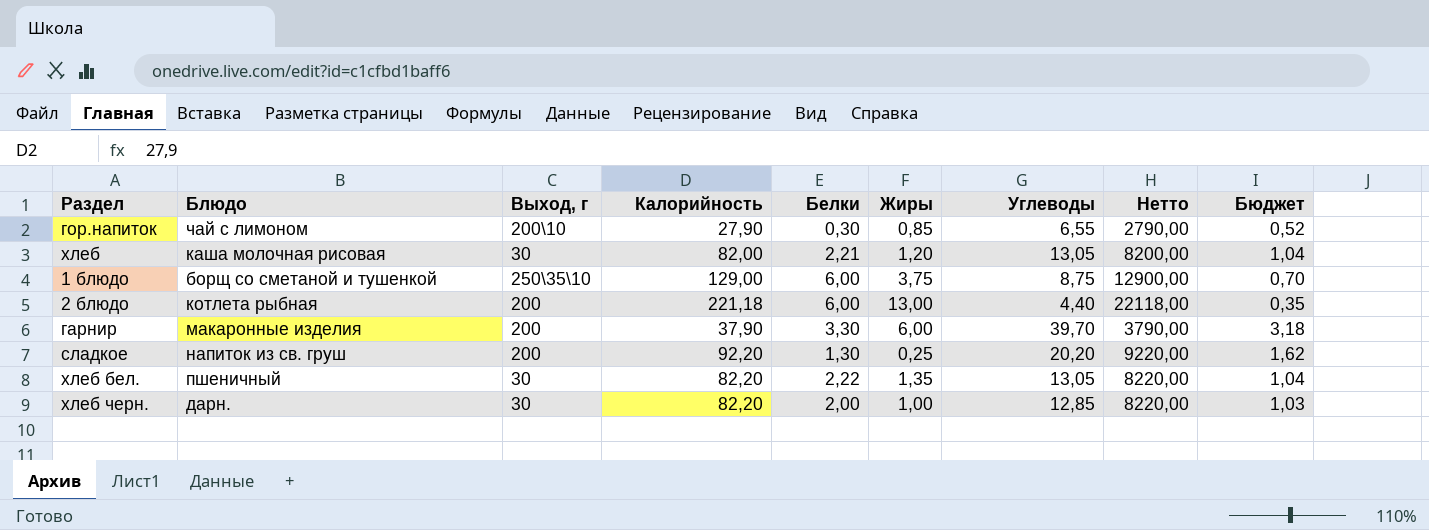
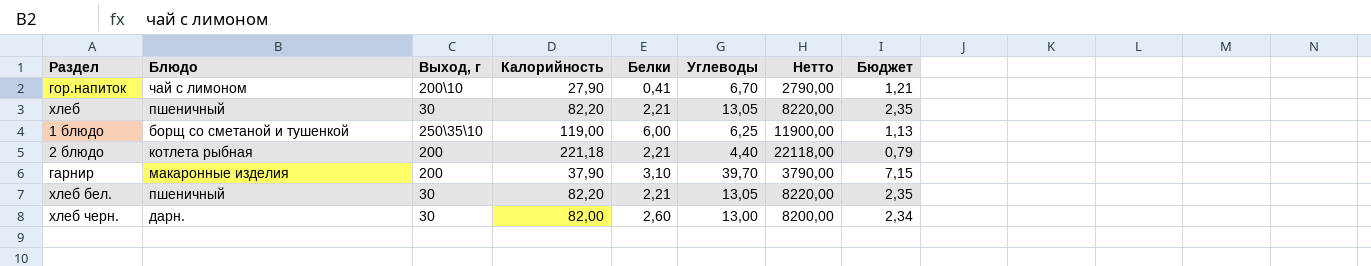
column Жиры | position: 6 -> none
column Бюджет | formula: [Углеводы] * 0,08 -> [Углеводы] * 0,18
row сладкое: напиток из св. груш | 200 | 92,20 | 1,30 | 0,25 | 20,20 | 9220,00 | 1,62 -> none
гор.напиток | Белки: 0,30 -> 0,41
гор.напиток | Углеводы: 6,55 -> 6,70
хлеб | Блюдо: каша молочная рисовая -> пшеничный
хлеб | Калорийность: 82,00 -> 82,20
хлеб | Нетто: 8200,00 -> 8220,00
1 блюдо | Калорийность: 129,00 -> 119,00
1 блюдо | Углеводы: 8,75 -> 6,25
1 блюдо | Нетто: 12900,00 -> 11900,00
2 блюдо | Белки: 6,00 -> 2,21
гарнир | Белки: 3,30 -> 3,10
хлеб бел. | Белки: 2,22 -> 2,21
хлеб черн. | Калорийность: 82,20 -> 82,00
хлеб черн. | Белки: 2,00 -> 2,60
хлеб черн. | Углеводы: 12,85 -> 13,00
хлеб черн. | Нетто: 8220,00 -> 8200,00

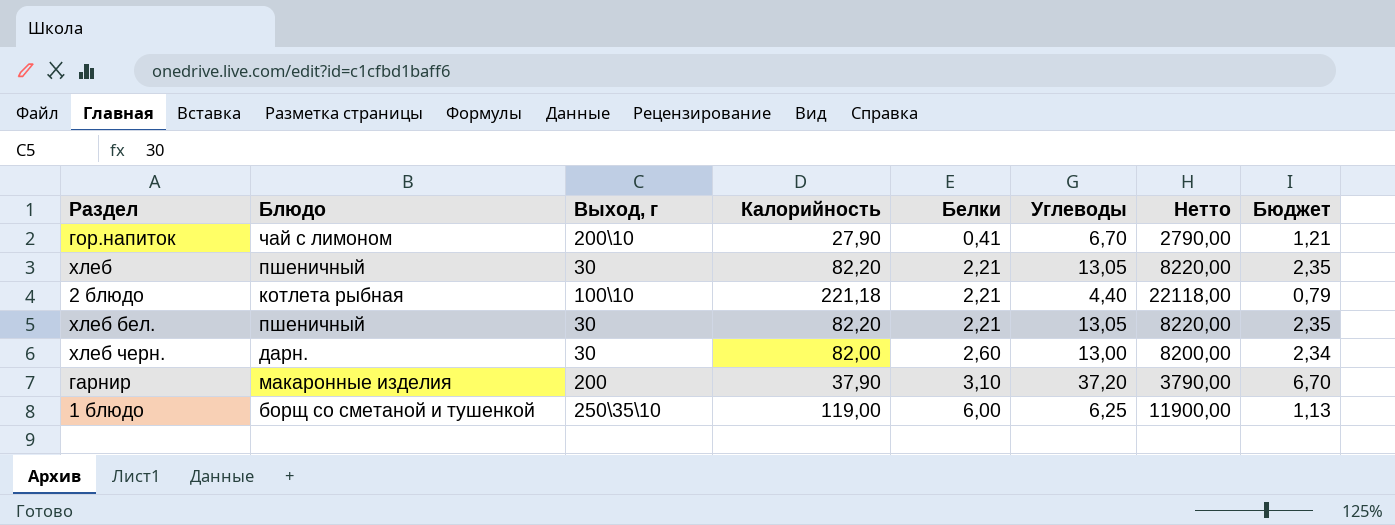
row order: none -> Белки ascending
2 блюдо | Выход, г: 200 -> 100\10
гарнир | Углеводы: 39,70 -> 37,20
гарнир | Бюджет: 7,15 -> 6,70

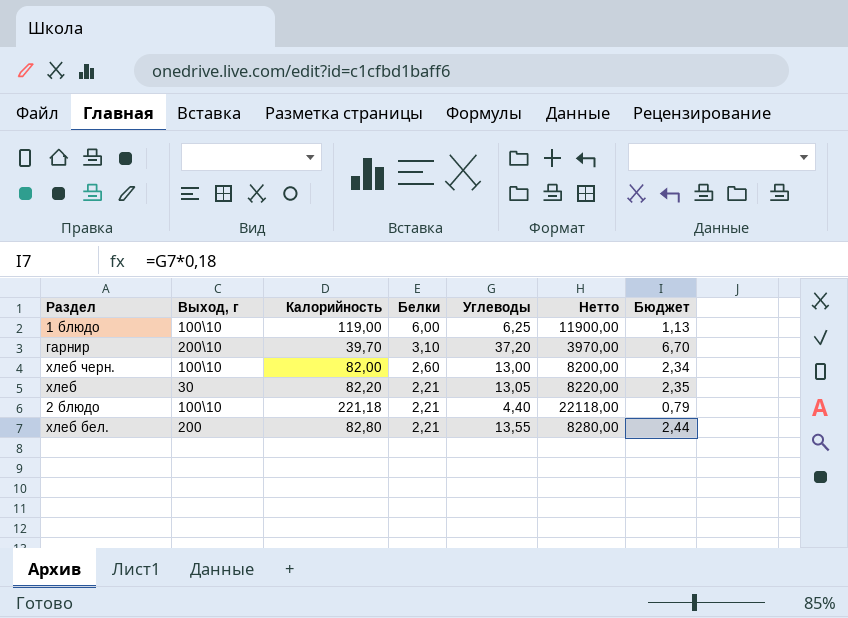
row order: Белки ascending -> Белки descending
column Блюдо | position: 2 -> none
row гор.напиток: чай с лимоном | 200\10 | 27,90 | 0,41 | 6,70 | 2790,00 | 1,21 -> none
1 блюдо | Выход, г: 250\35\10 -> 100\10
гарнир | Выход, г: 200 -> 200\10
гарнир | Калорийность: 37,90 -> 39,70
гарнир | Нетто: 3790,00 -> 3970,00
хлеб черн. | Выход, г: 30 -> 100\10
хлеб бел. | Выход, г: 30 -> 200
хлеб бел. | Калорийность: 82,20 -> 82,80
хлеб бел. | Углеводы: 13,05 -> 13,55
хлеб бел. | Нетто: 8220,00 -> 8280,00
хлеб бел. | Бюджет: 2,35 -> 2,44

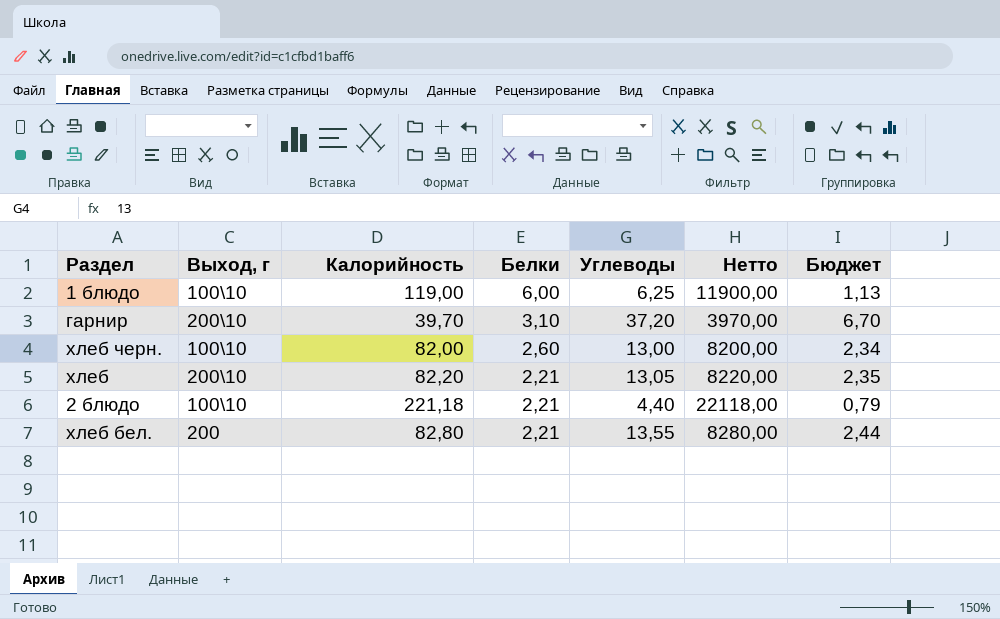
хлеб | Выход, г: 30 -> 200\10

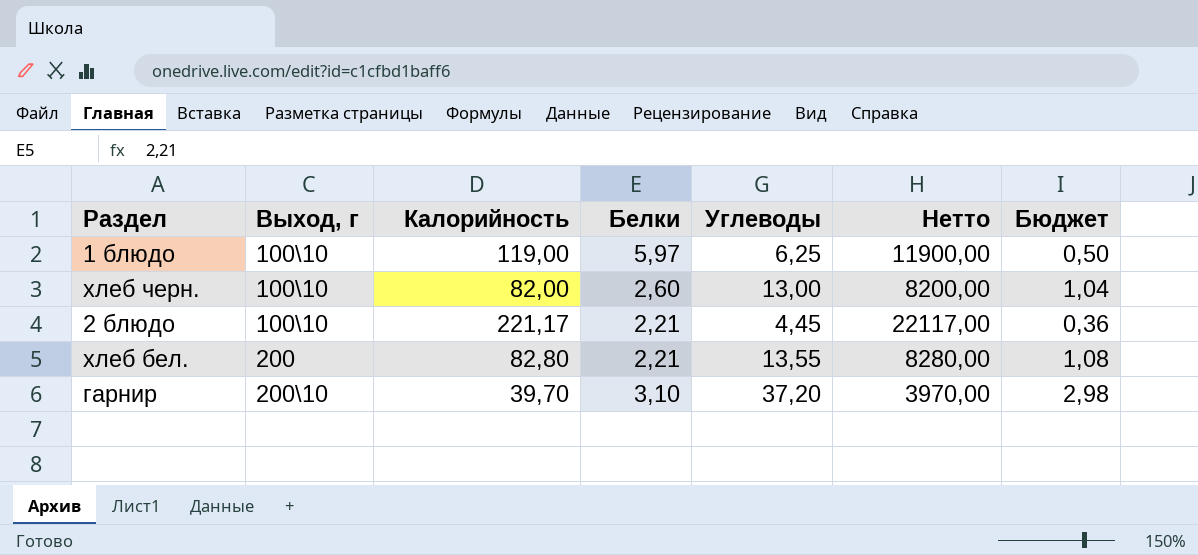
row order: Белки descending -> Выход, г ascending
column Бюджет | formula: [Углеводы] * 0,18 -> [Углеводы] * 0,08
row хлеб: 200\10 | 82,20 | 2,21 | 13,05 | 8220,00 | 2,35 -> none
1 блюдо | Белки: 6,00 -> 5,97
2 блюдо | Калорийность: 221,18 -> 221,17
2 блюдо | Углеводы: 4,40 -> 4,45
2 блюдо | Нетто: 22118,00 -> 22117,00

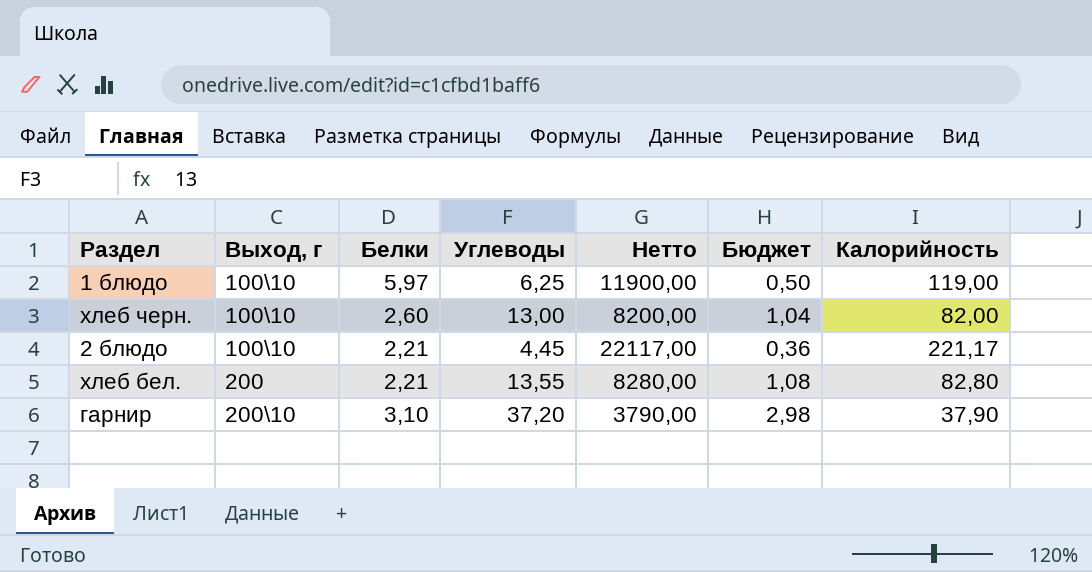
column Калорийность | position: 3 -> 7
гарнир | Нетто: 3970,00 -> 3790,00
гарнир | Калорийность: 39,70 -> 37,90

